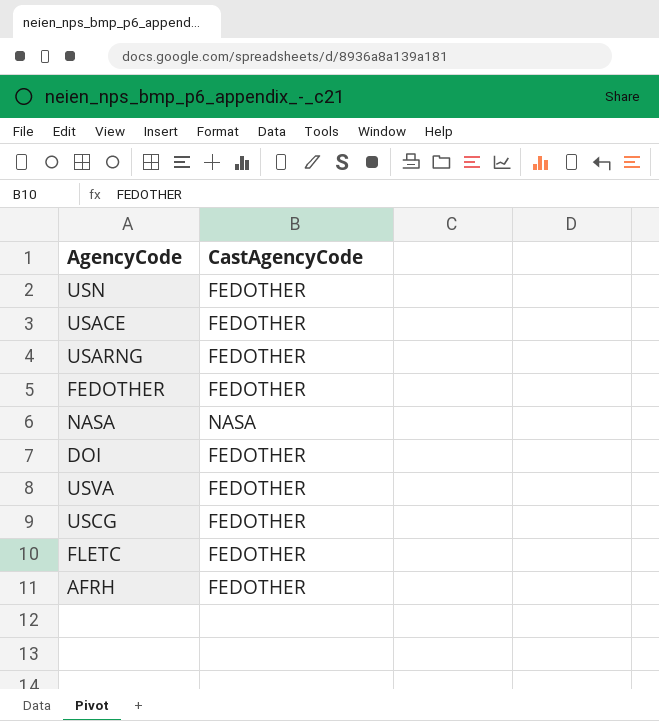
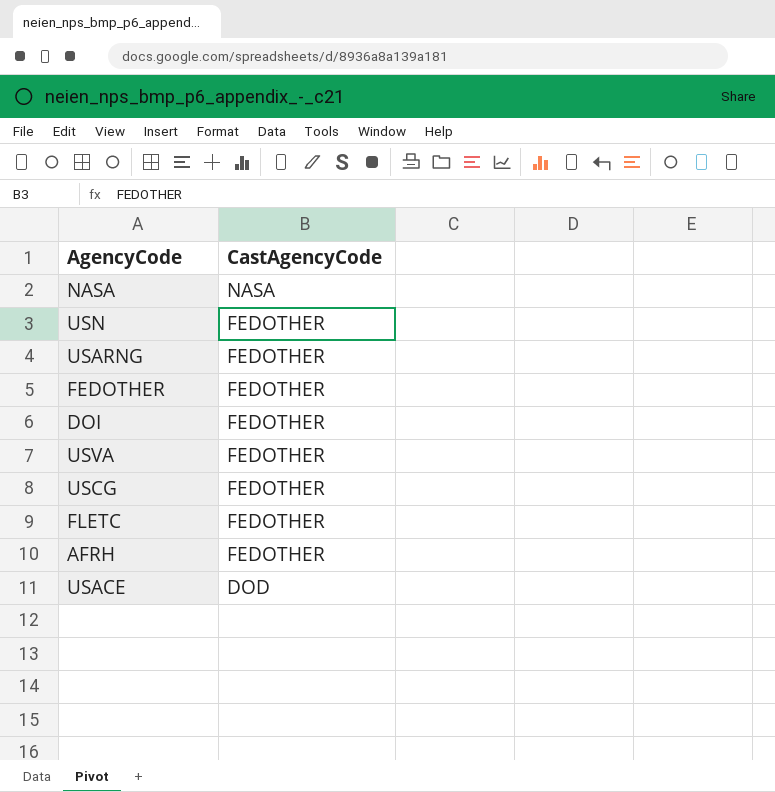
row order: none -> CastAgencyCode descending
USACE | CastAgencyCode: FEDOTHER -> DOD

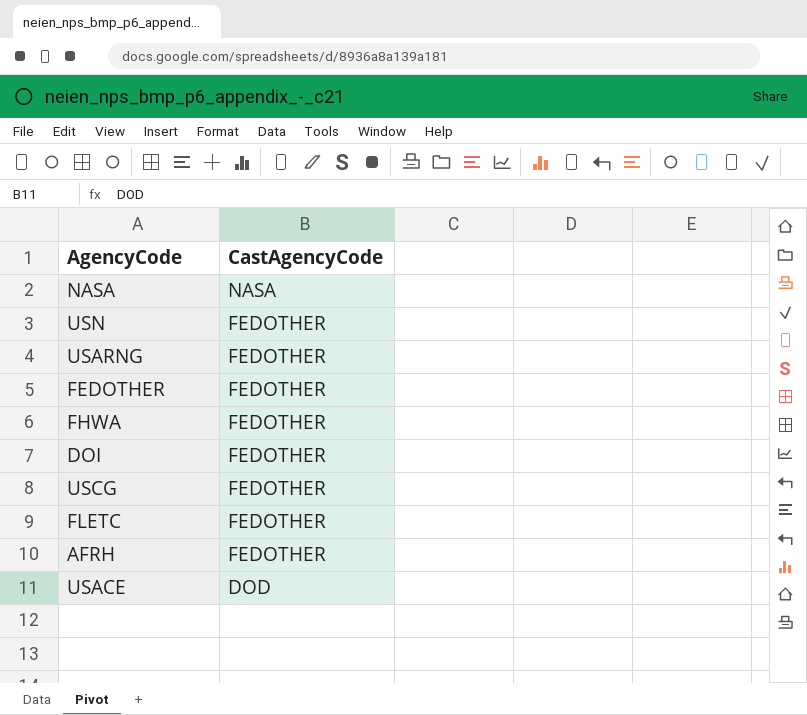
row USVA: FEDOTHER -> none
row FHWA: none -> FEDOTHER

